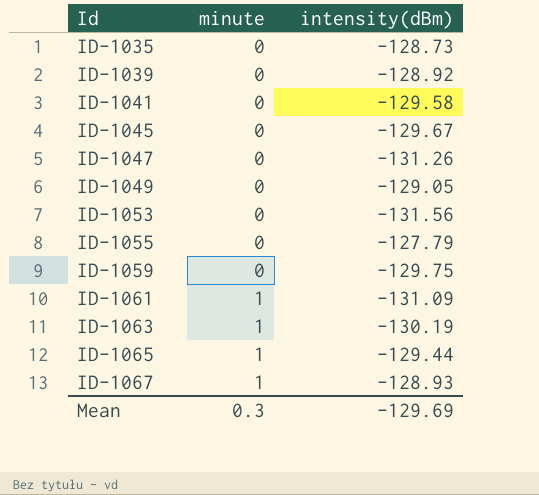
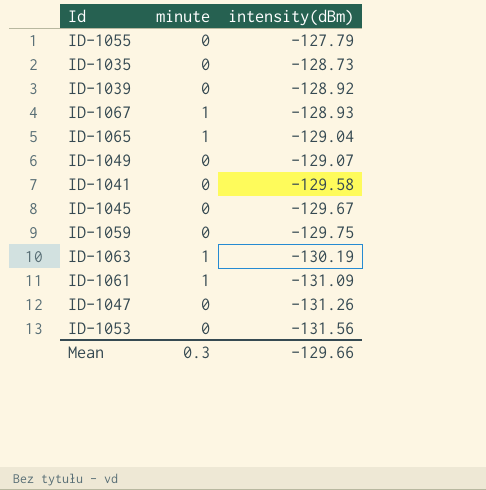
row order: Id ascending -> intensity(dBm) descending
ID-1065 | intensity(dBm): -129.44 -> -129.04
ID-1049 | intensity(dBm): -129.05 -> -129.07
Mean | intensity(dBm): -129.69 -> -129.66

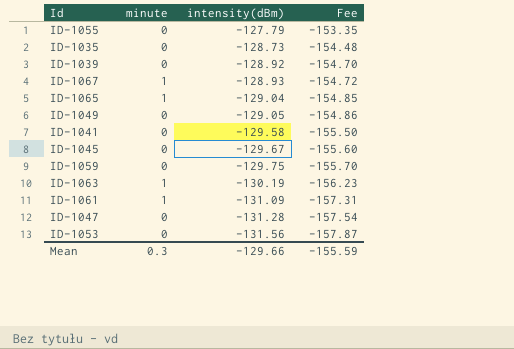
column Fee | formula: none -> [intensity(dBm)] * 1.2
ID-1049 | intensity(dBm): -129.07 -> -129.05
ID-1047 | intensity(dBm): -131.26 -> -131.28

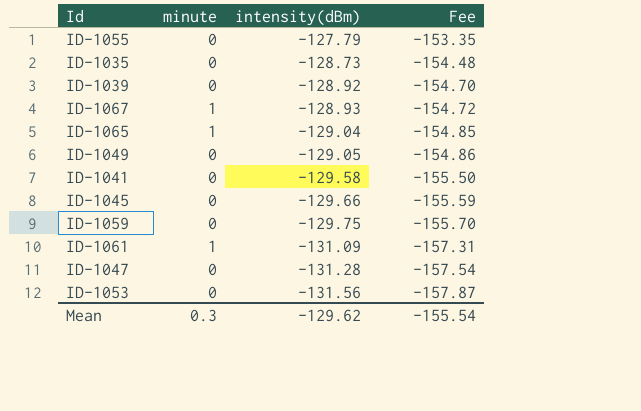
row ID-1063: 1 | -130.19 | -156.23 -> none
ID-1045 | intensity(dBm): -129.67 -> -129.66
ID-1045 | Fee: -155.60 -> -155.59
Mean | intensity(dBm): -129.66 -> -129.62
Mean | Fee: -155.59 -> -155.54

